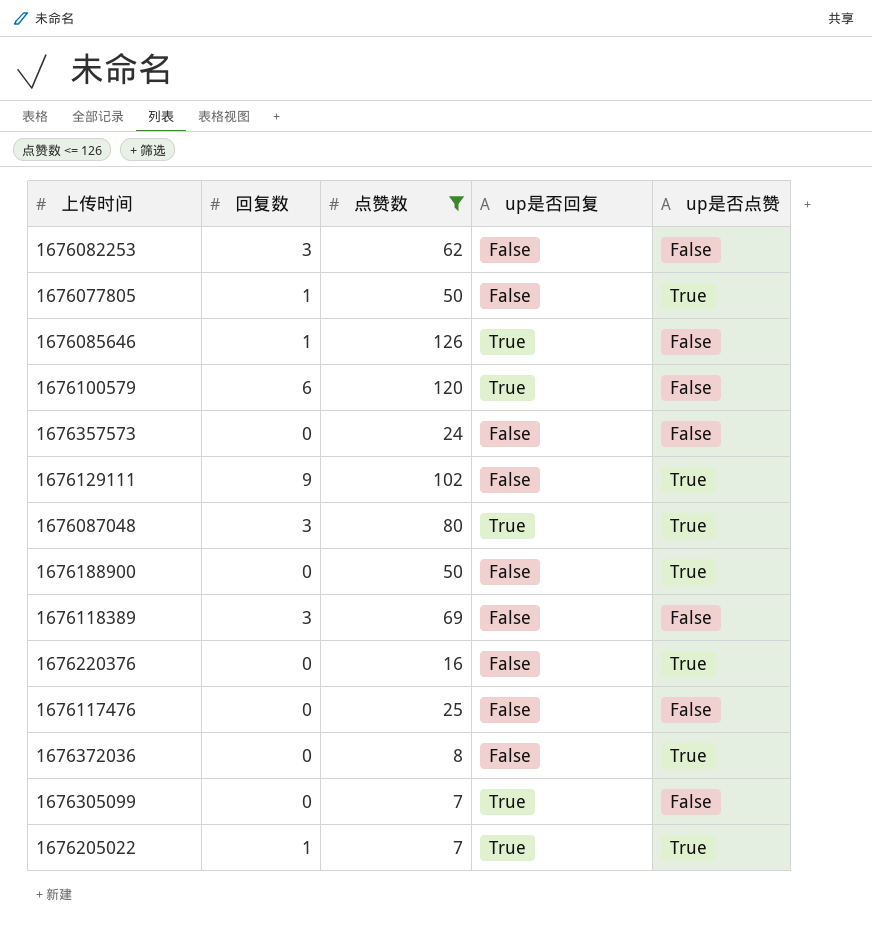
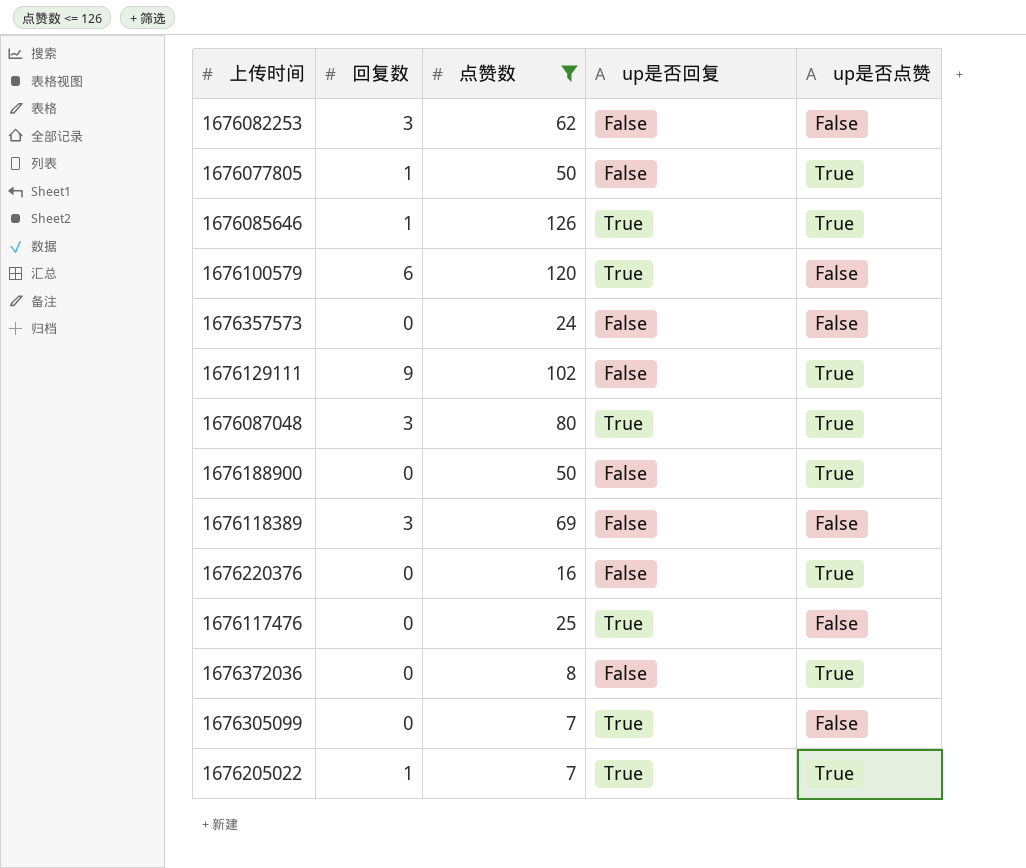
1676085646 | up是否点赞: False -> True
1676117476 | up是否回复: False -> True

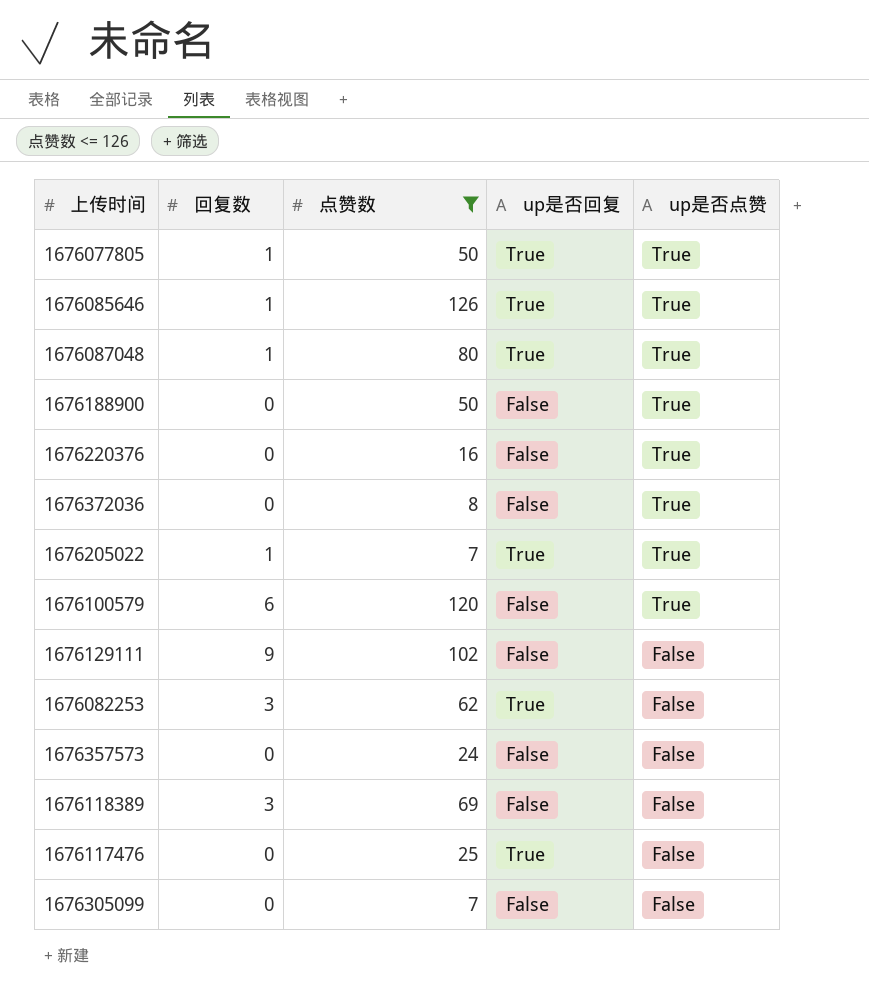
row order: none -> up是否点赞 descending
1676077805 | up是否回复: False -> True
1676087048 | 回复数: 3 -> 1
1676100579 | up是否回复: True -> False
1676100579 | up是否点赞: False -> True
1676129111 | up是否点赞: True -> False
1676082253 | up是否回复: False -> True
1676305099 | up是否回复: True -> False

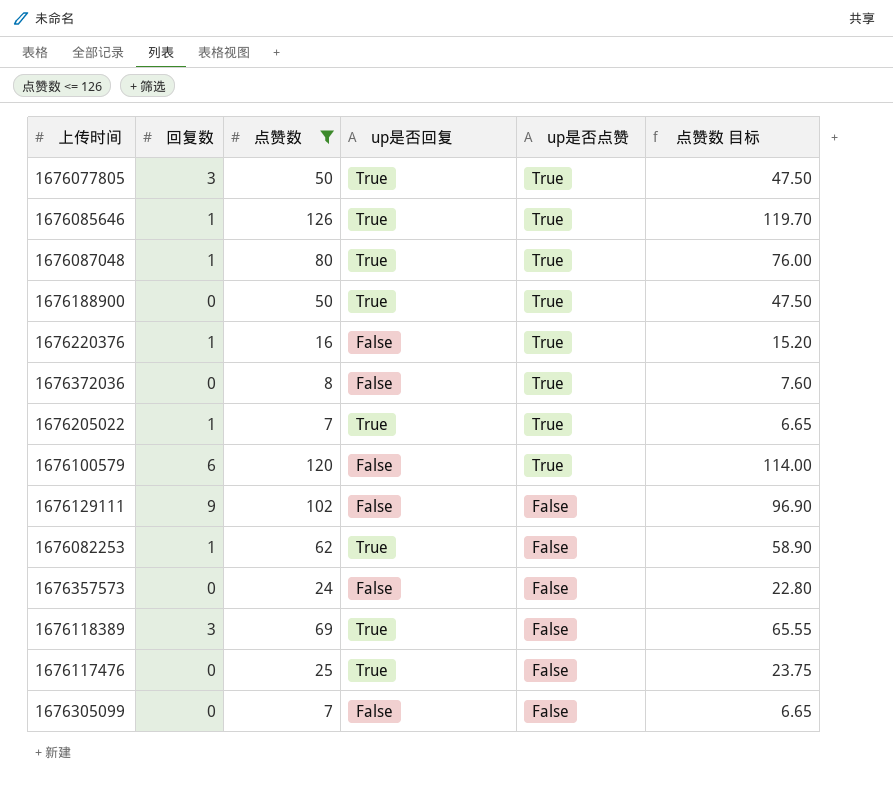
column 点赞数 目标 | formula: none -> [点赞数] * 0.95
1676077805 | 回复数: 1 -> 3
1676188900 | up是否回复: False -> True
1676220376 | 回复数: 0 -> 1
1676082253 | 回复数: 3 -> 1
1676118389 | up是否回复: False -> True

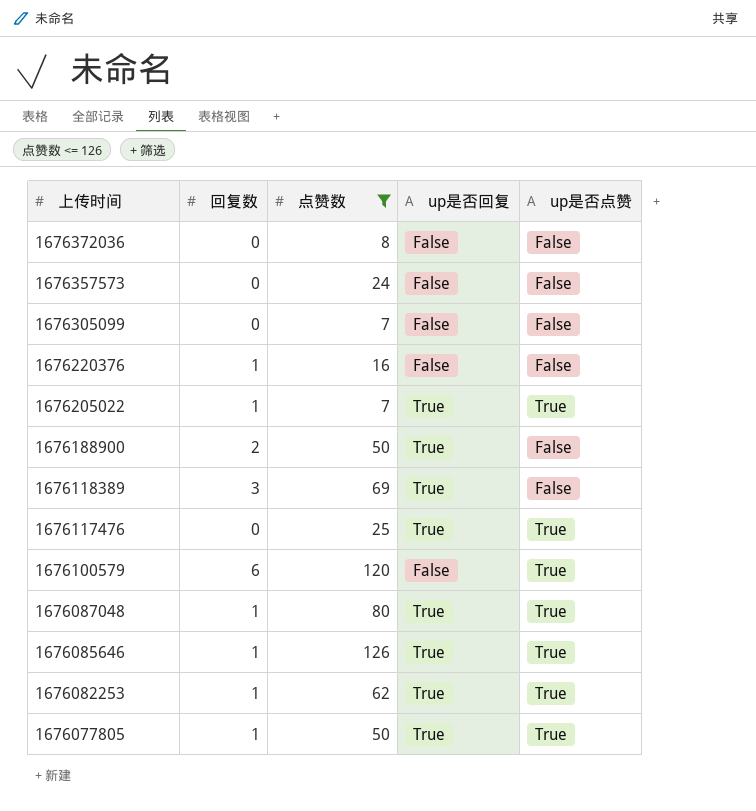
row order: up是否点赞 descending -> 上传时间 descending
column 点赞数 目标 | formula: [点赞数] * 0.95 -> none
row 1676129111: 9 | 102 | False | False | 96.90 -> none
1676372036 | up是否点赞: True -> False
1676220376 | up是否点赞: True -> False
1676188900 | 回复数: 0 -> 2
1676188900 | up是否点赞: True -> False
1676117476 | up是否点赞: False -> True
1676082253 | up是否点赞: False -> True
1676077805 | 回复数: 3 -> 1

